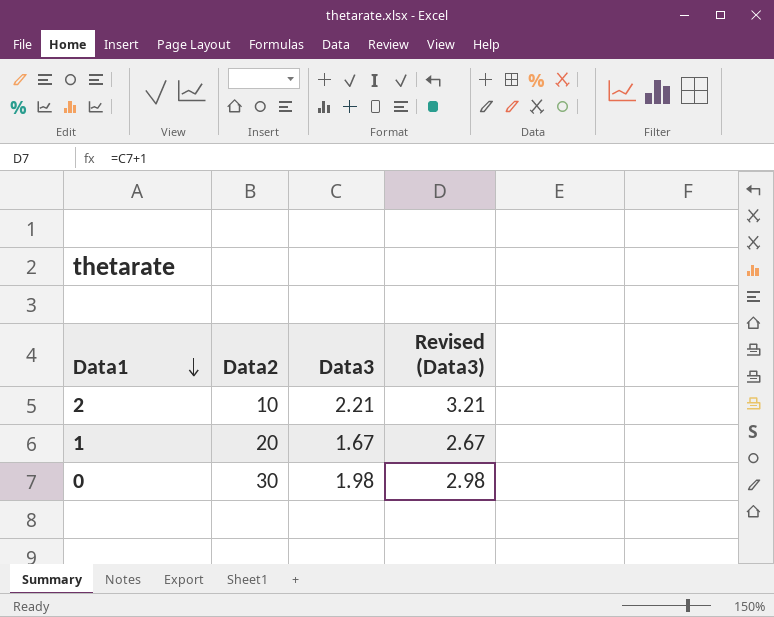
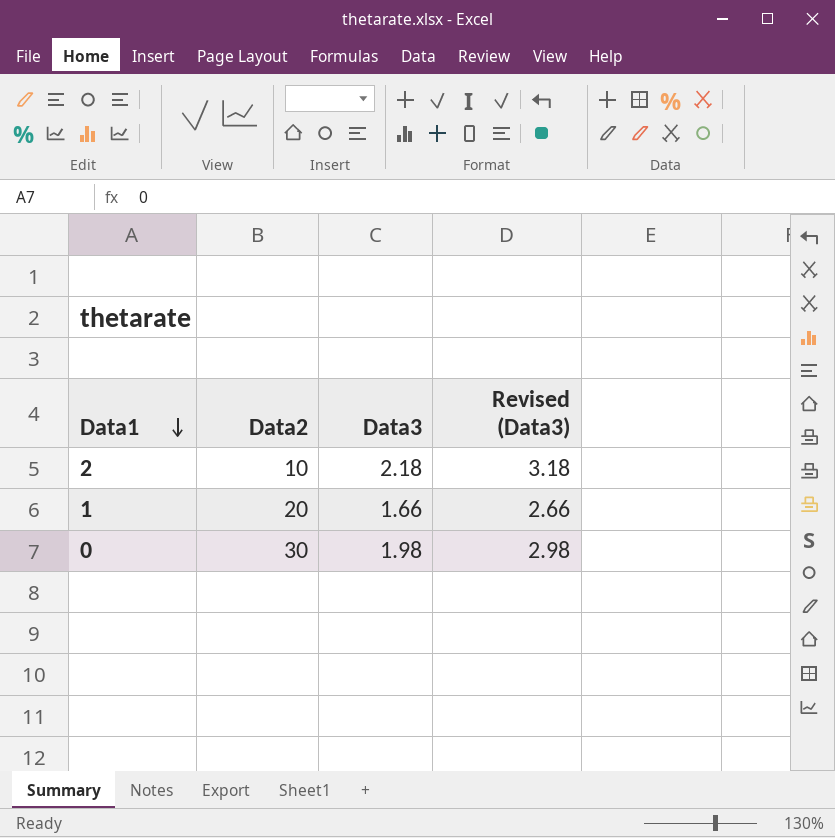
2 | Data3: 2.21 -> 2.18
2 | Revised (Data3): 3.21 -> 3.18
1 | Data3: 1.67 -> 1.66
1 | Revised (Data3): 2.67 -> 2.66

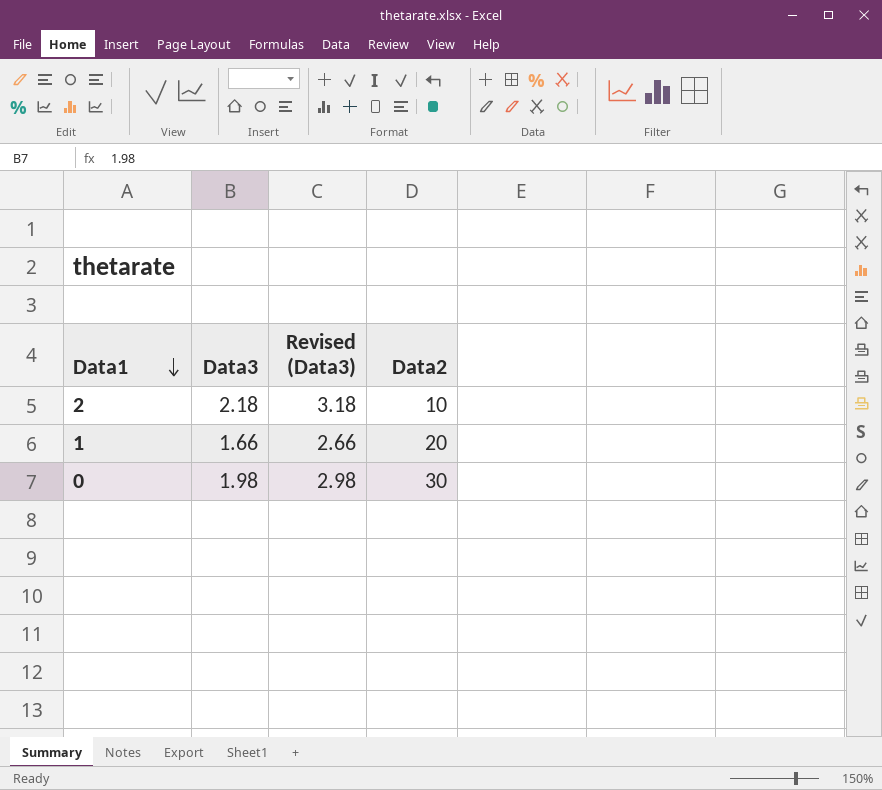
column Data2 | position: 2 -> 4

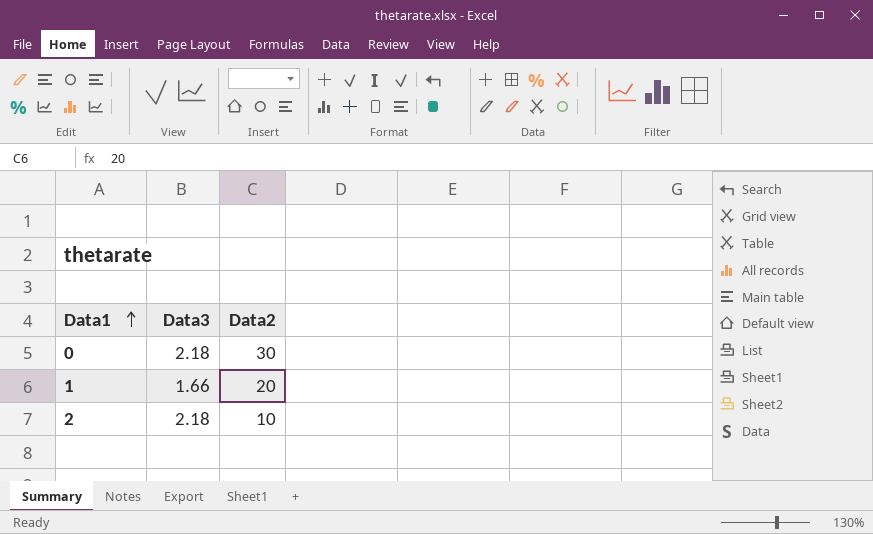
row order: Data1 descending -> Data1 ascending
column Revised (Data3) | formula: [Data3] + 1 -> none
0 | Data3: 1.98 -> 2.18

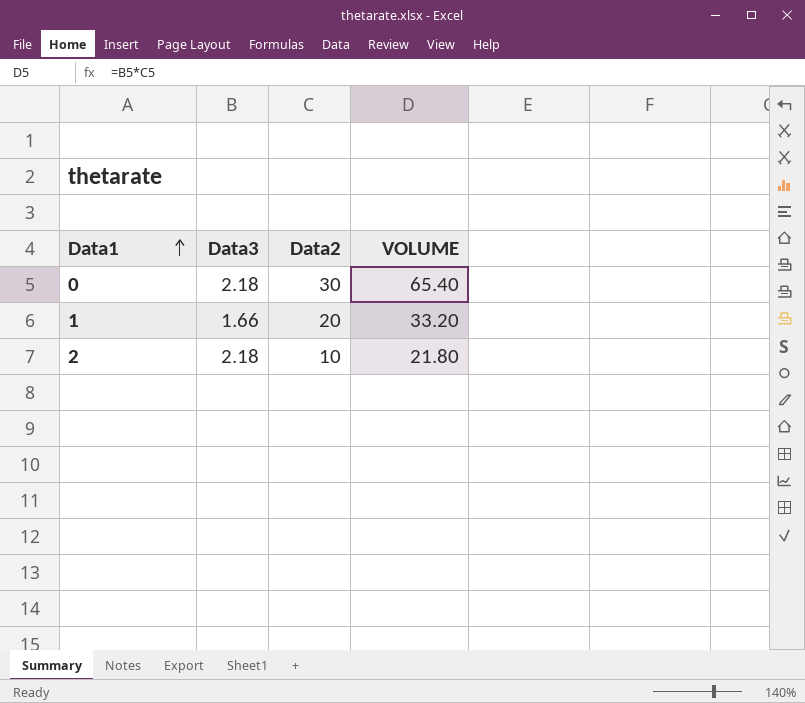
column VOLUME | formula: none -> [Data3] * [Data2]

